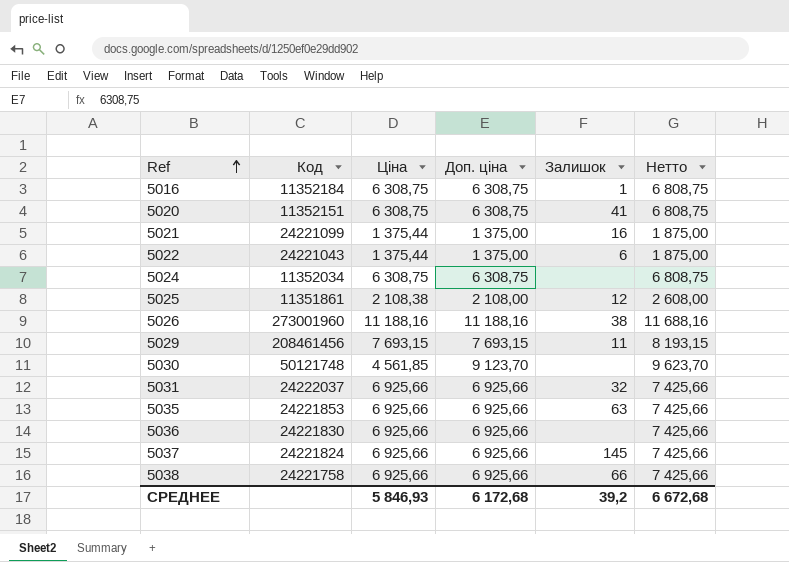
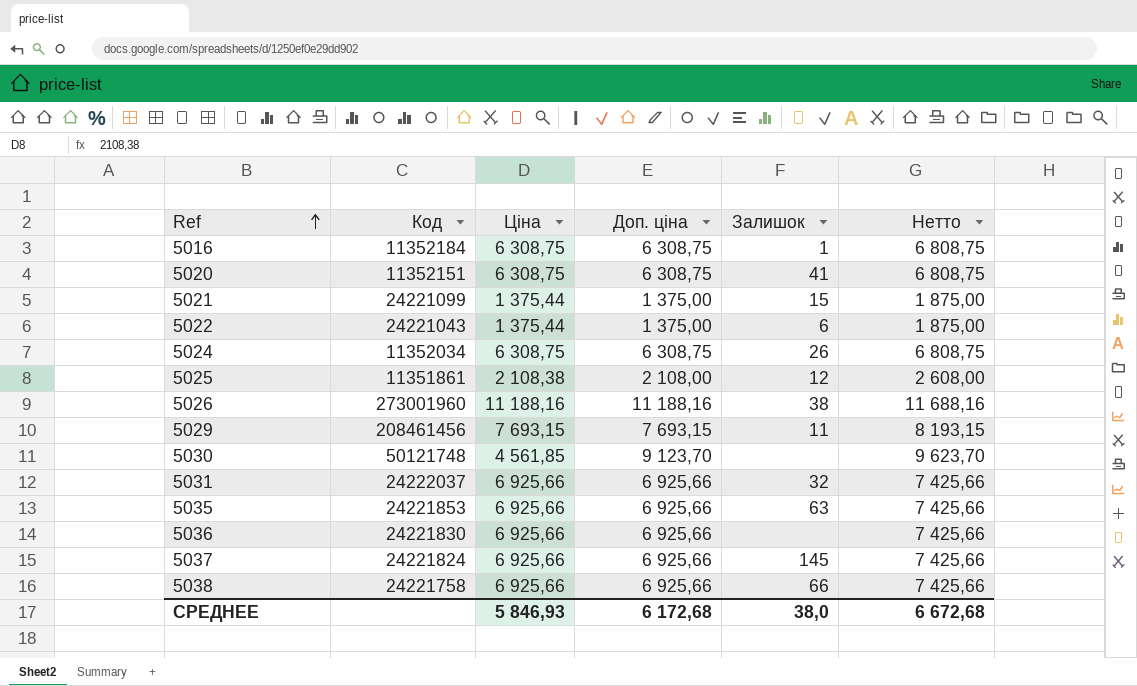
5021 | Залишок: 16 -> 15
5024 | Залишок: none -> 26
СРЕДНЕЕ | Залишок: 39,2 -> 38,0

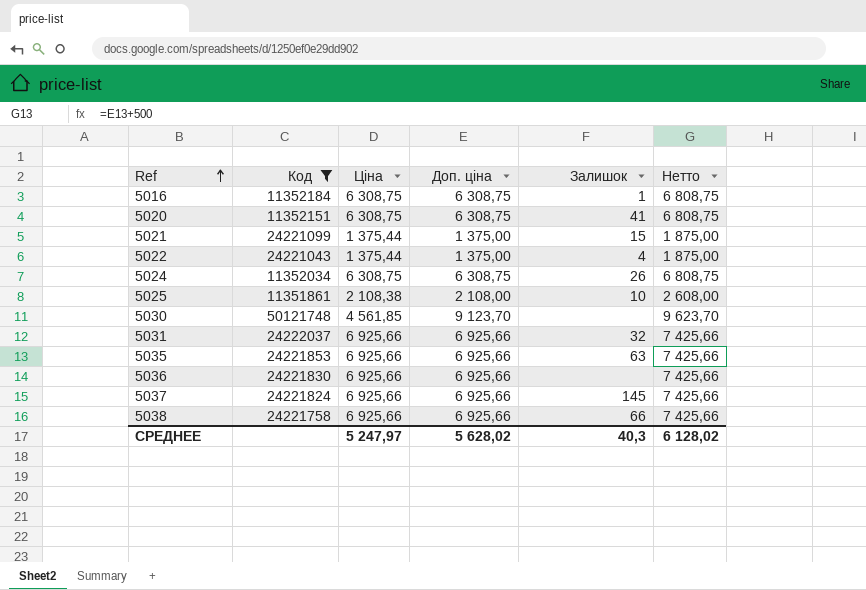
filter: none -> Код <= 50121748
5022 | Залишок: 6 -> 4
5025 | Залишок: 12 -> 10
СРЕДНЕЕ | Ціна: 5 846,93 -> 5 247,97
СРЕДНЕЕ | Доп. ціна: 6 172,68 -> 5 628,02
СРЕДНЕЕ | Залишок: 38,0 -> 40,3
СРЕДНЕЕ | Нетто: 6 672,68 -> 6 128,02

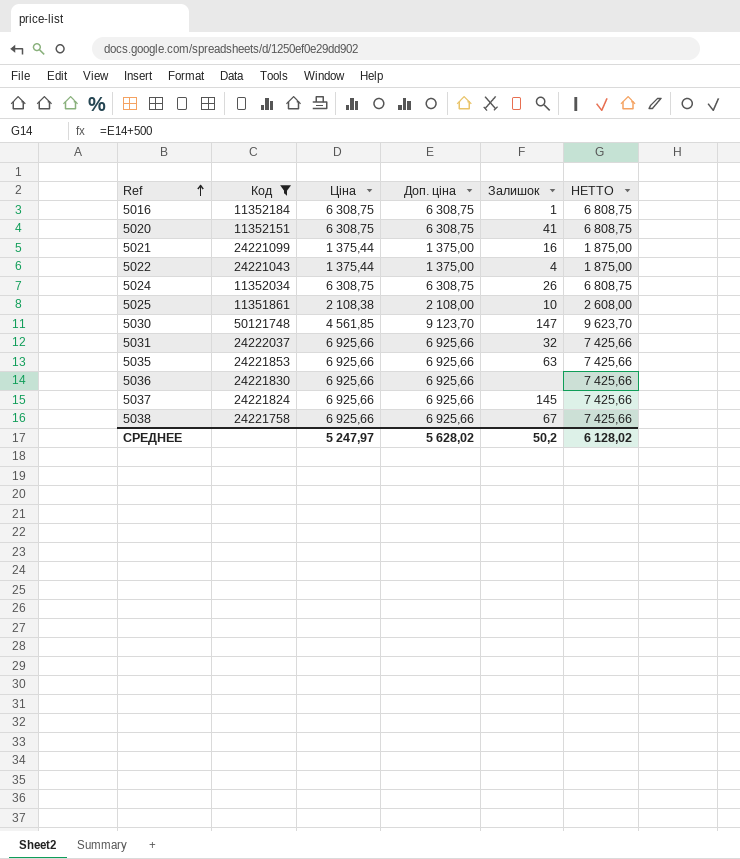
column name: Нетто -> НЕТТО
5021 | Залишок: 15 -> 16
5030 | Залишок: none -> 147
5038 | Залишок: 66 -> 67
СРЕДНЕЕ | Залишок: 40,3 -> 50,2

